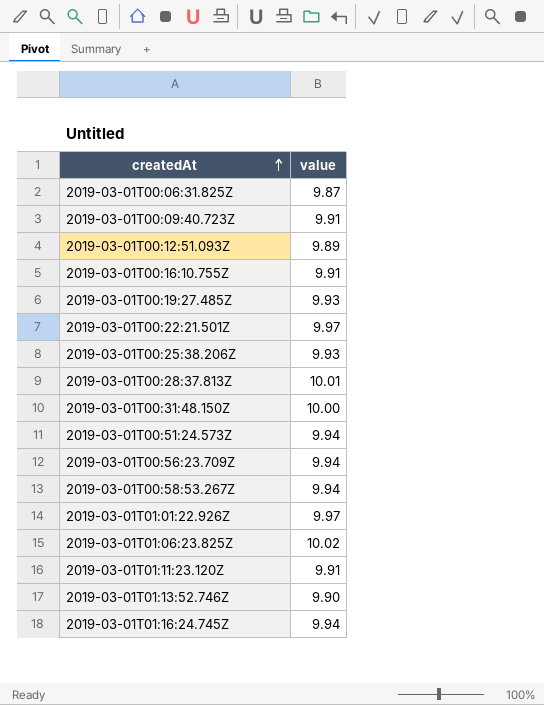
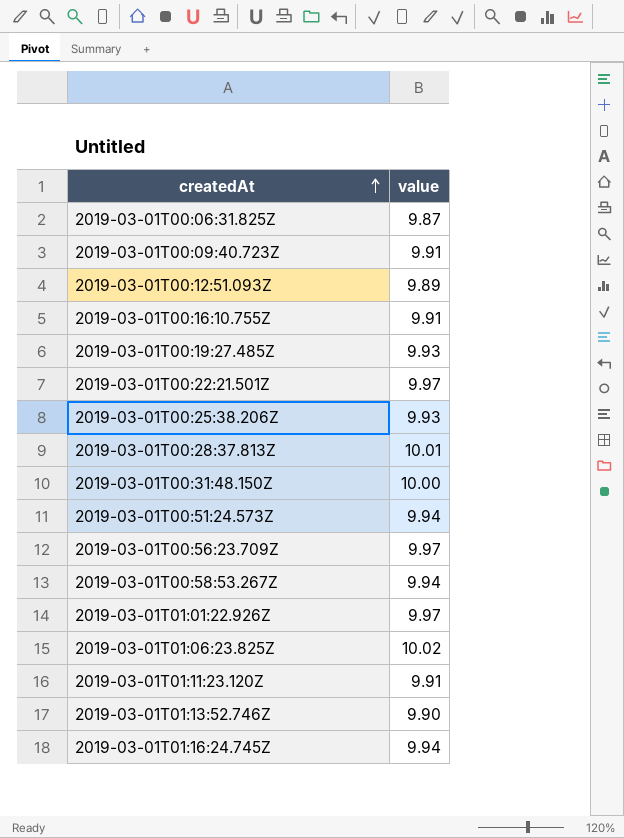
2019-03-01T00:56:23.709Z | value: 9.94 -> 9.97

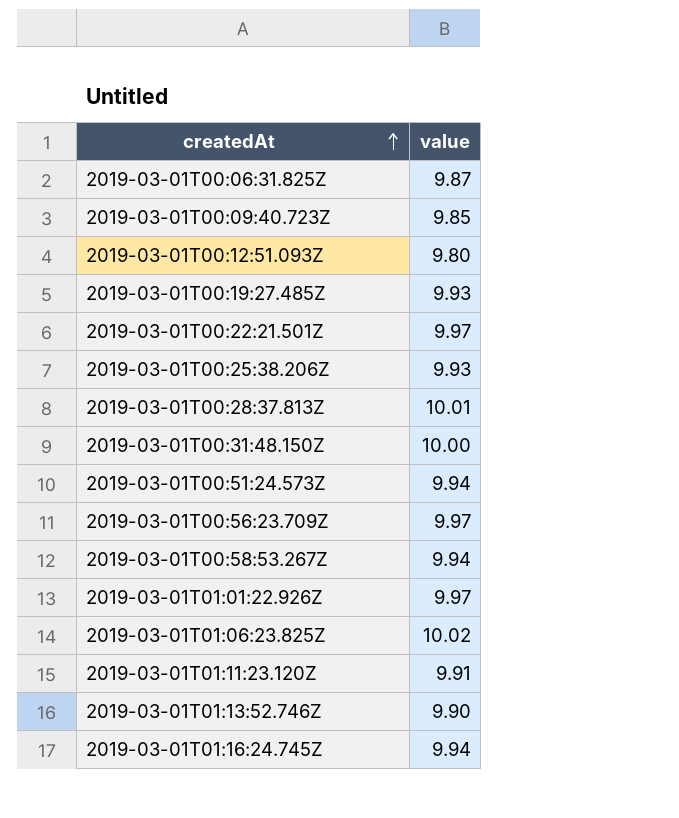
row 2019-03-01T00:16:10.755Z: 9.91 -> none
2019-03-01T00:09:40.723Z | value: 9.91 -> 9.85
2019-03-01T00:12:51.093Z | value: 9.89 -> 9.80

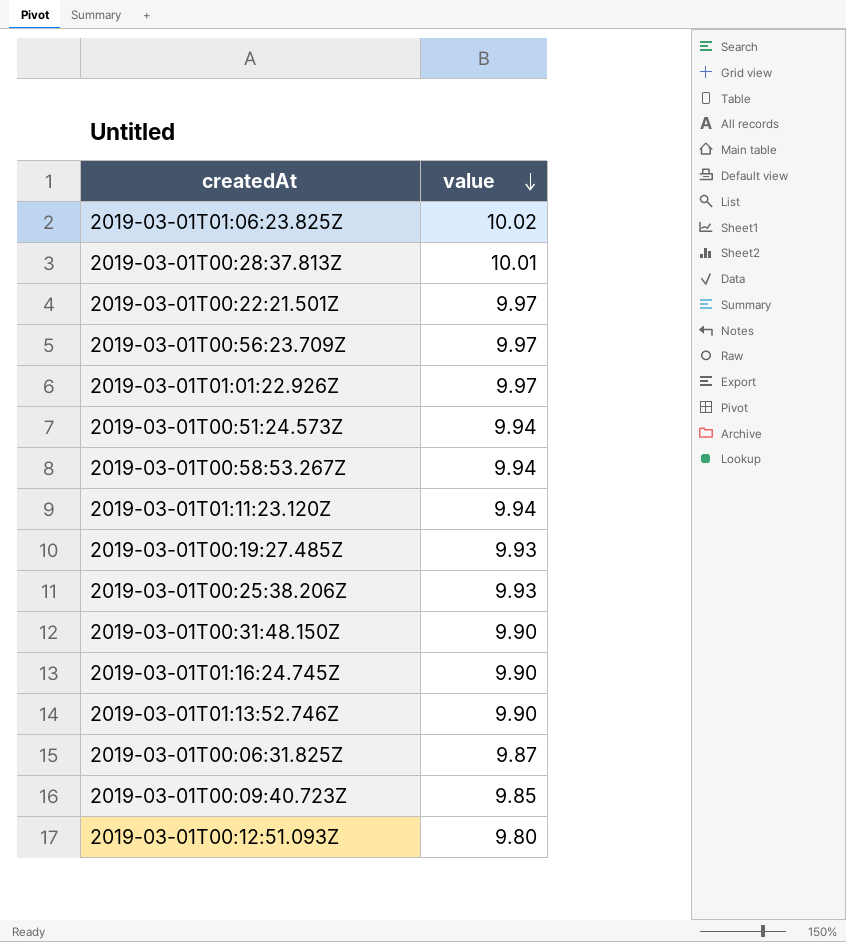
row order: createdAt ascending -> value descending
2019-03-01T01:11:23.120Z | value: 9.91 -> 9.94
2019-03-01T00:31:48.150Z | value: 10.00 -> 9.90
2019-03-01T01:16:24.745Z | value: 9.94 -> 9.90

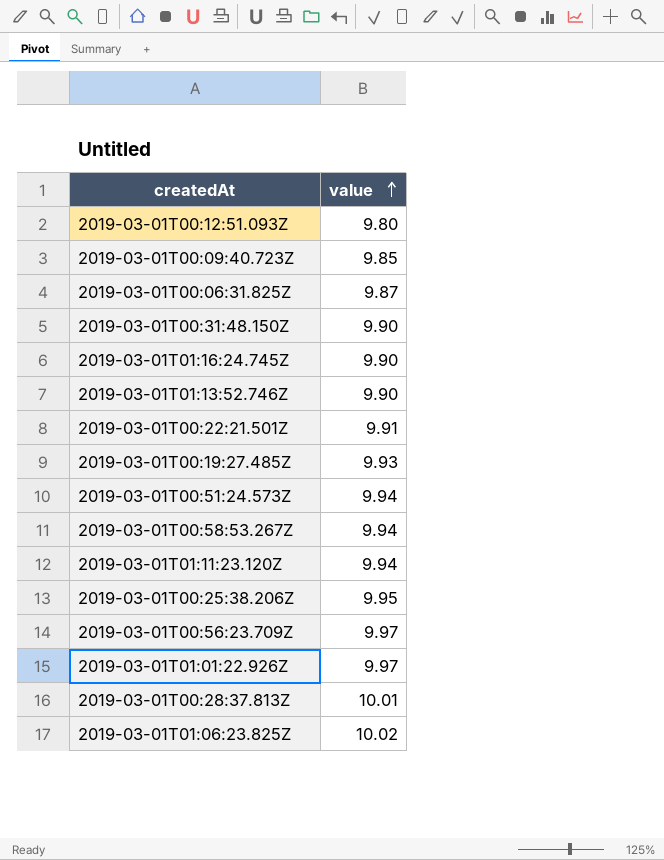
row order: value descending -> value ascending
2019-03-01T00:22:21.501Z | value: 9.97 -> 9.91
2019-03-01T00:25:38.206Z | value: 9.93 -> 9.95

